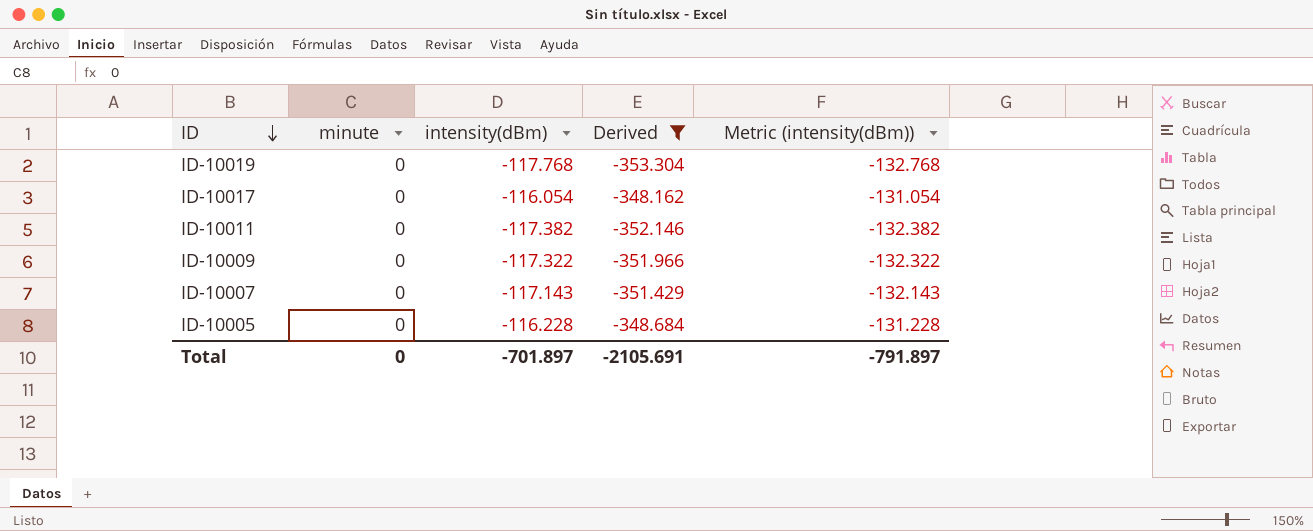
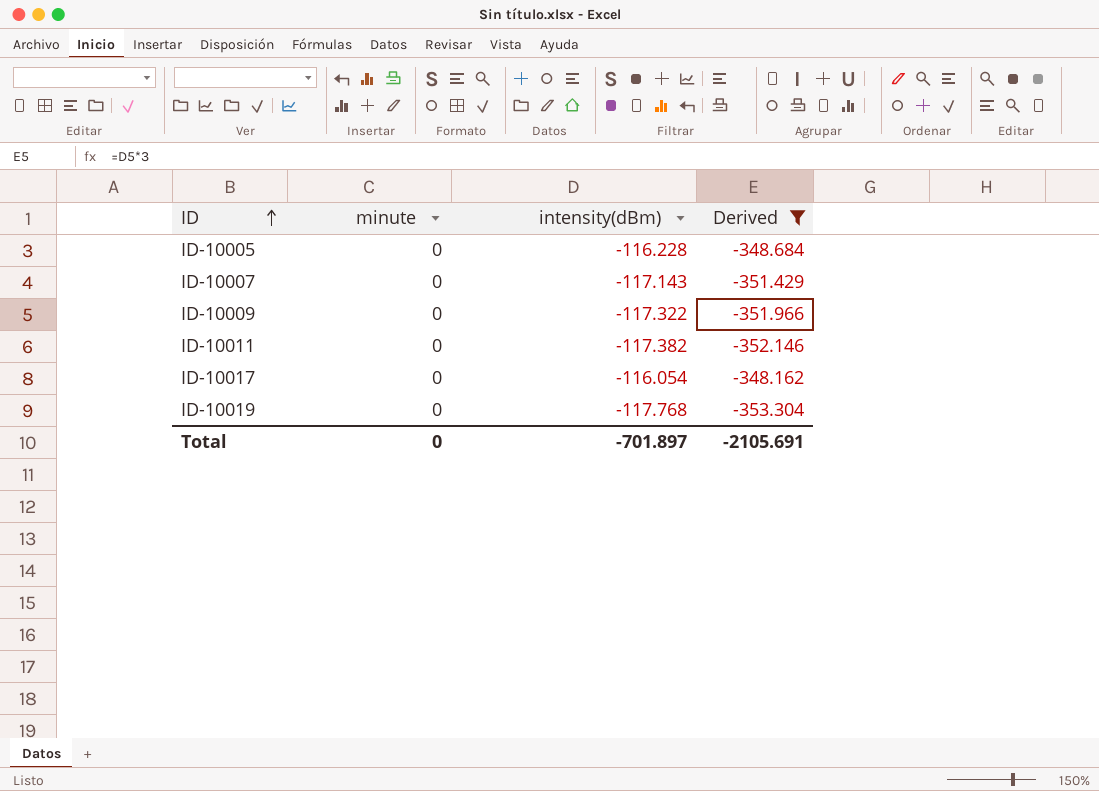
row order: ID descending -> ID ascending
column Metric (intensity(dBm)) | formula: [intensity(dBm)] - 15 -> none

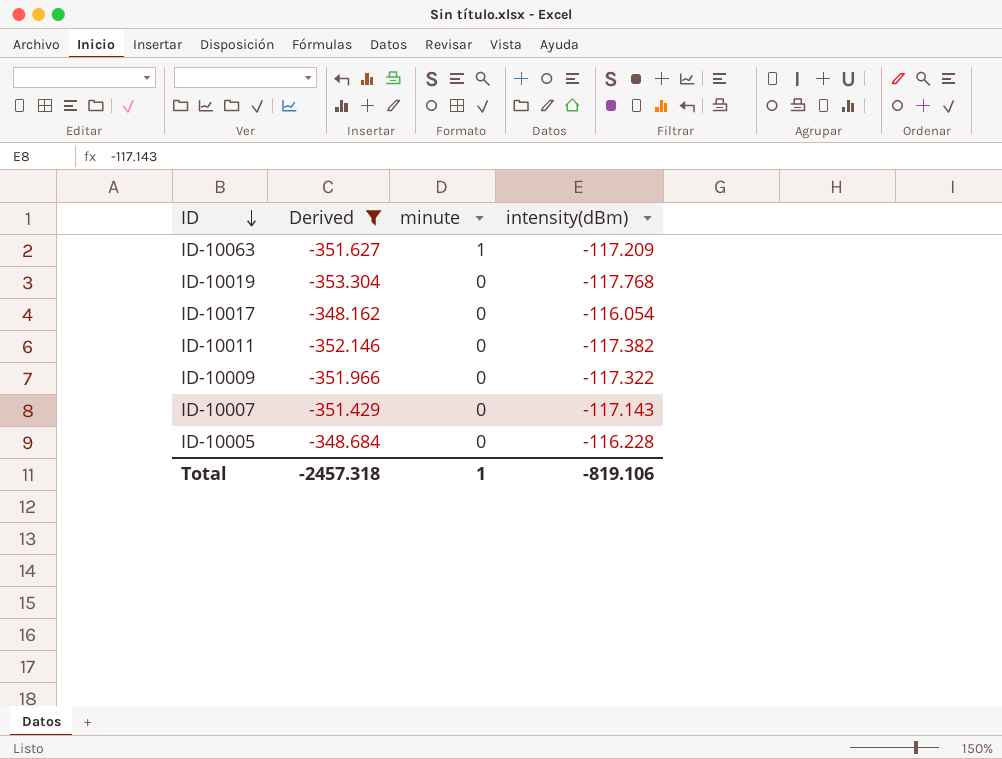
row order: ID ascending -> ID descending
column Derived | position: 4 -> 2
row ID-10063: none -> -351.627 | 1 | -117.209
Total | Derived: -2105.691 -> -2457.318
Total | minute: 0 -> 1
Total | intensity(dBm): -701.897 -> -819.106

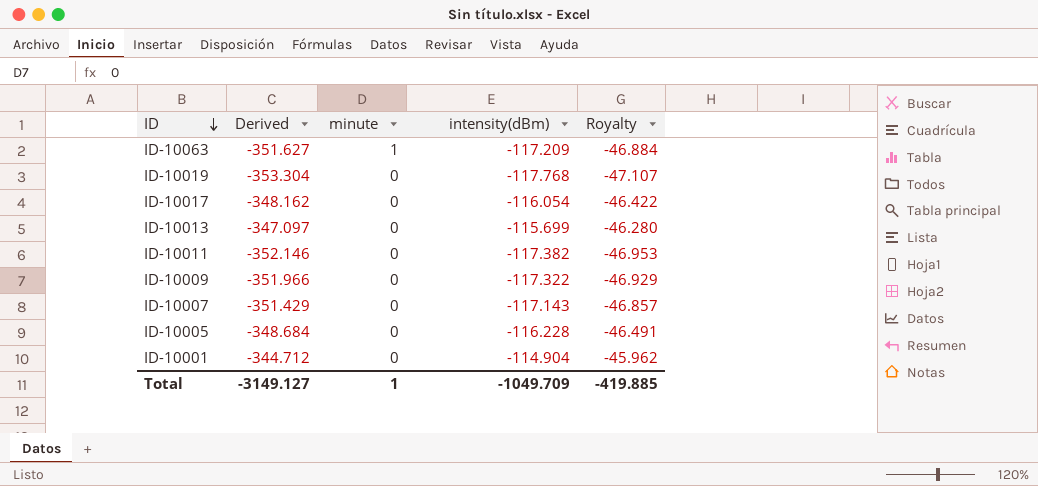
filter: Derived <= -348.162 -> none
column Royalty | formula: none -> [intensity(dBm)] * 0.4
Total | Derived: -2457.318 -> -3149.127
Total | intensity(dBm): -819.106 -> -1049.709

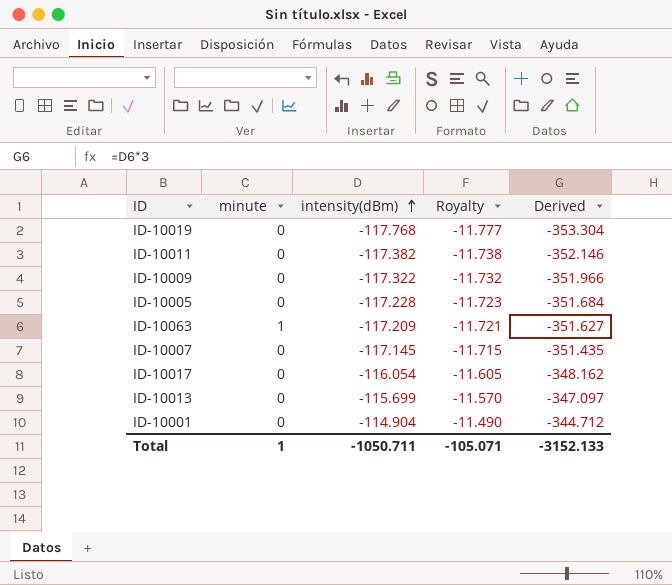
row order: ID descending -> intensity(dBm) ascending
column Royalty | formula: [intensity(dBm)] * 0.4 -> [intensity(dBm)] * 0.1
column Derived | position: 2 -> 5
ID-10005 | intensity(dBm): -116.228 -> -117.228
ID-10005 | Derived: -348.684 -> -351.684
ID-10007 | intensity(dBm): -117.143 -> -117.145
ID-10007 | Derived: -351.429 -> -351.435
Total | intensity(dBm): -1049.709 -> -1050.711
Total | Royalty: -419.885 -> -105.071
Total | Derived: -3149.127 -> -3152.133

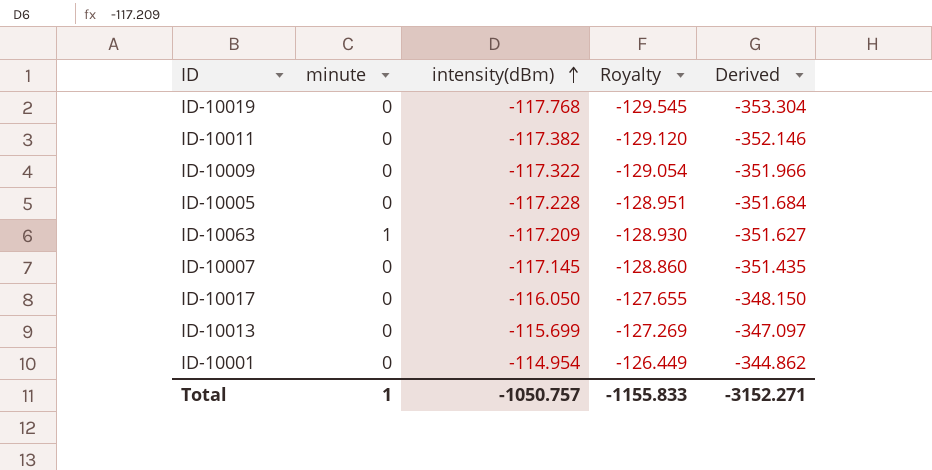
column Royalty | formula: [intensity(dBm)] * 0.1 -> [intensity(dBm)] * 1.1
ID-10017 | intensity(dBm): -116.054 -> -116.050
ID-10017 | Derived: -348.162 -> -348.150
ID-10001 | intensity(dBm): -114.904 -> -114.954
ID-10001 | Derived: -344.712 -> -344.862
Total | intensity(dBm): -1050.711 -> -1050.757
Total | Royalty: -105.071 -> -1155.833
Total | Derived: -3152.133 -> -3152.271

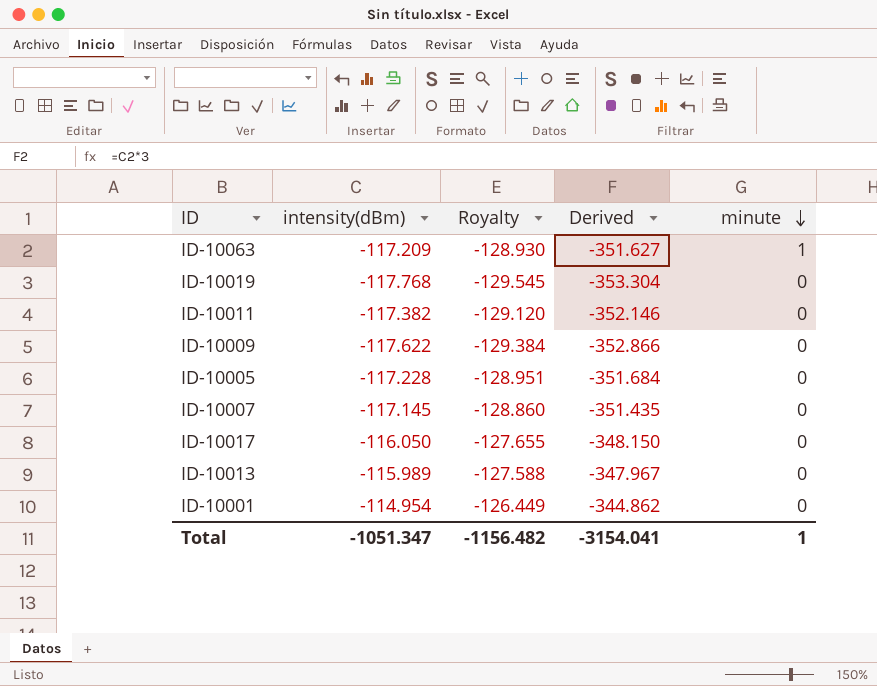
row order: intensity(dBm) ascending -> minute descending
column minute | position: 2 -> 5
ID-10009 | intensity(dBm): -117.322 -> -117.622
ID-10009 | Royalty: -129.054 -> -129.384
ID-10009 | Derived: -351.966 -> -352.866
ID-10013 | intensity(dBm): -115.699 -> -115.989
ID-10013 | Royalty: -127.269 -> -127.588
ID-10013 | Derived: -347.097 -> -347.967
Total | intensity(dBm): -1050.757 -> -1051.347
Total | Royalty: -1155.833 -> -1156.482
Total | Derived: -3152.271 -> -3154.041

